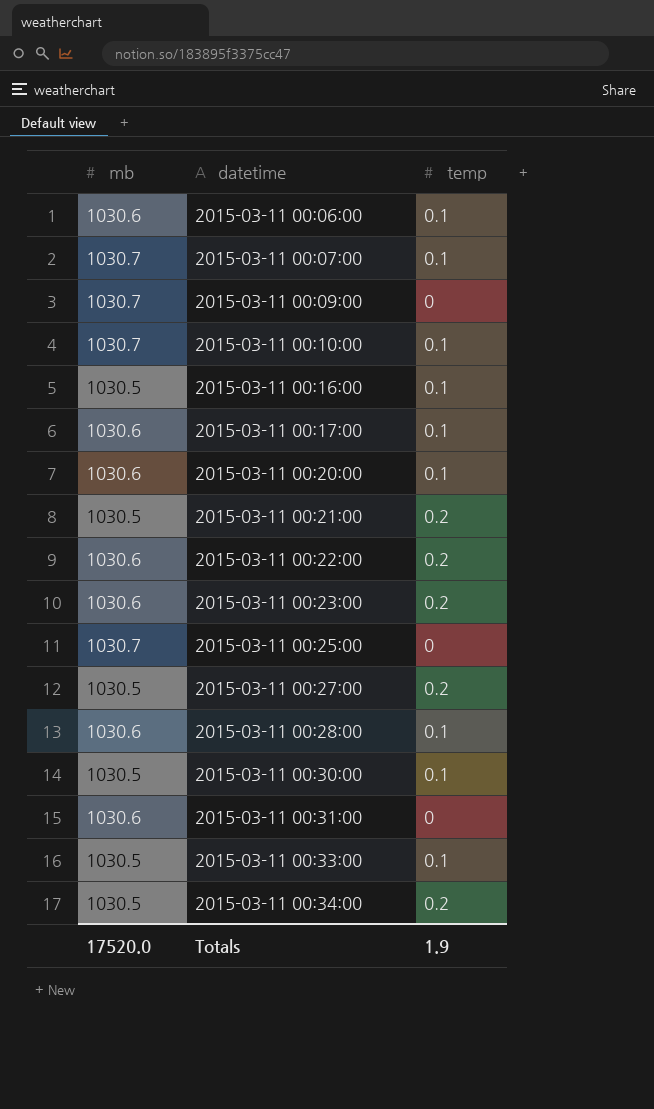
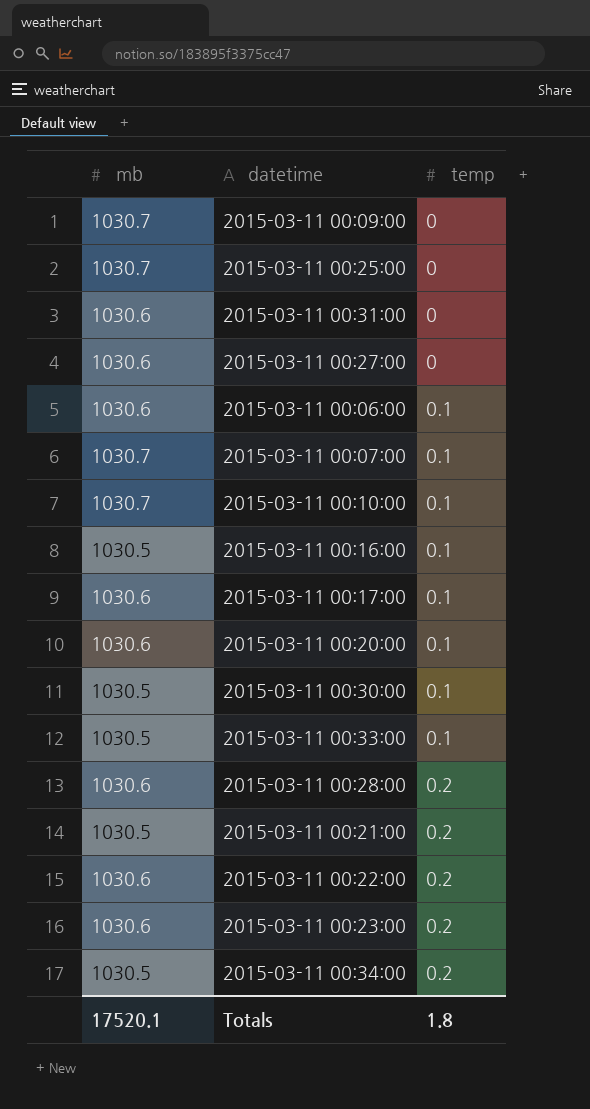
row order: datetime ascending -> temp ascending
2015-03-11 00:27:00 | mb: 1030.5 -> 1030.6
2015-03-11 00:27:00 | temp: 0.2 -> 0
2015-03-11 00:28:00 | temp: 0.1 -> 0.2
Totals | mb: 17520.0 -> 17520.1
Totals | temp: 1.9 -> 1.8

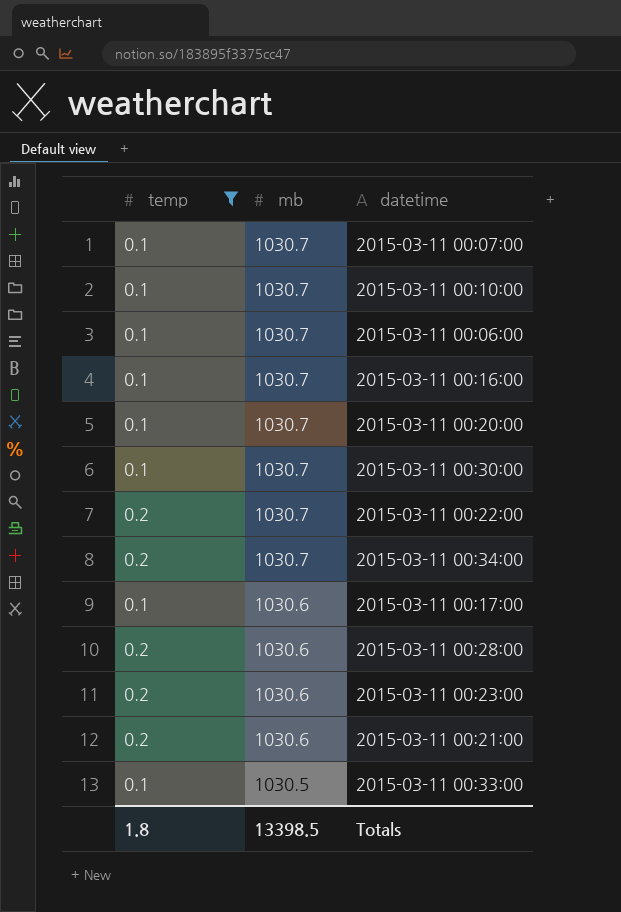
filter: none -> temp != 0
row order: temp ascending -> mb descending
column temp | position: 3 -> 1
2015-03-11 00:06:00 | mb: 1030.6 -> 1030.7
2015-03-11 00:16:00 | mb: 1030.5 -> 1030.7
2015-03-11 00:20:00 | mb: 1030.6 -> 1030.7
2015-03-11 00:30:00 | mb: 1030.5 -> 1030.7
2015-03-11 00:22:00 | mb: 1030.6 -> 1030.7
2015-03-11 00:34:00 | mb: 1030.5 -> 1030.7
2015-03-11 00:21:00 | mb: 1030.5 -> 1030.6
Totals | mb: 17520.1 -> 13398.5

